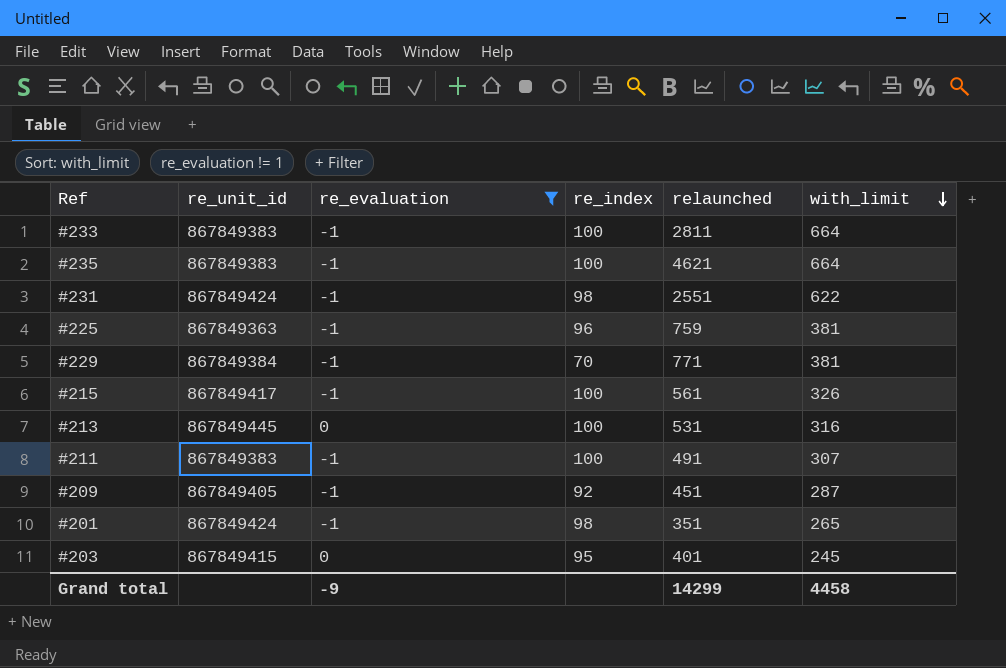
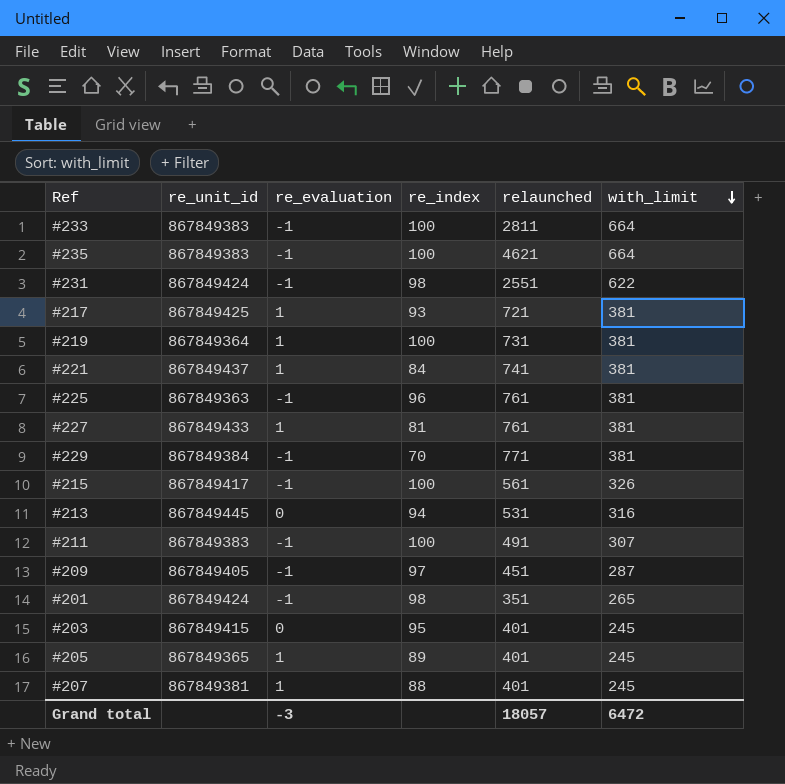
filter: re_evaluation != 1 -> none
#225 | relaunched: 759 -> 761
#213 | re_index: 100 -> 94
#209 | re_index: 92 -> 97
Grand total | re_evaluation: -9 -> -3
Grand total | relaunched: 14299 -> 18057
Grand total | with_limit: 4458 -> 6472

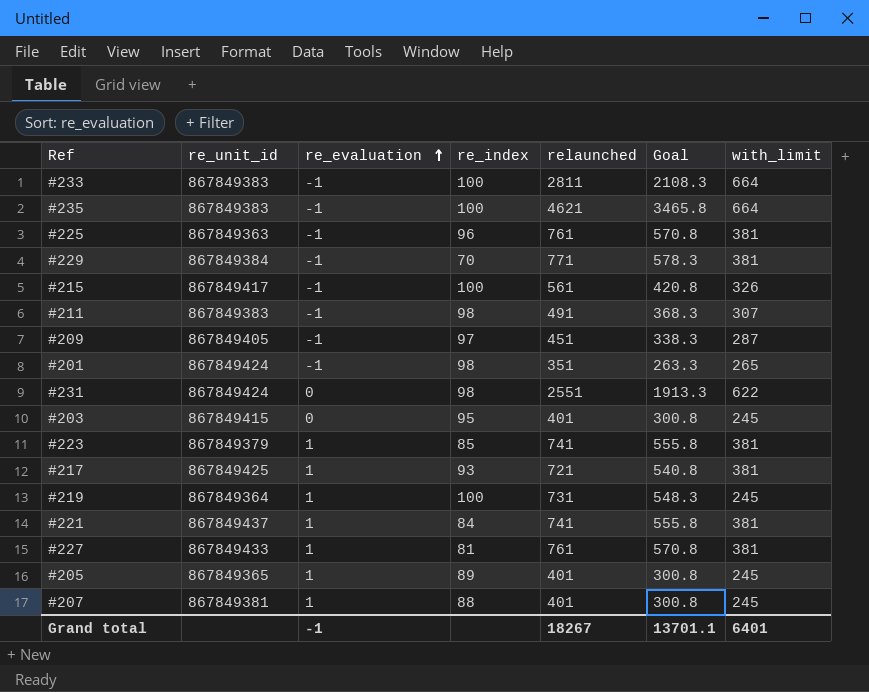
row order: with_limit descending -> re_evaluation ascending
column Goal | formula: none -> [relaunched] * 0.75
row #213: 867849445 | 0 | 94 | 531 | 316 -> none
#211 | re_index: 100 -> 98
#231 | re_evaluation: -1 -> 0
row #223: none -> 867849379 | 1 | 85 | 741 | 555.8 | 381
#219 | with_limit: 381 -> 245
Grand total | re_evaluation: -3 -> -1
Grand total | relaunched: 18057 -> 18267
Grand total | with_limit: 6472 -> 6401

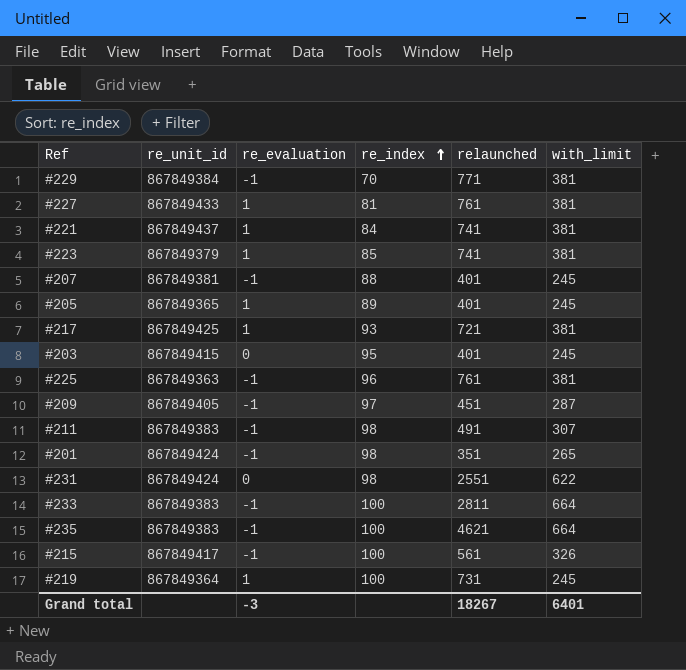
row order: re_evaluation ascending -> re_index ascending
column Goal | formula: [relaunched] * 0.75 -> none
#207 | re_evaluation: 1 -> -1
Grand total | re_evaluation: -1 -> -3

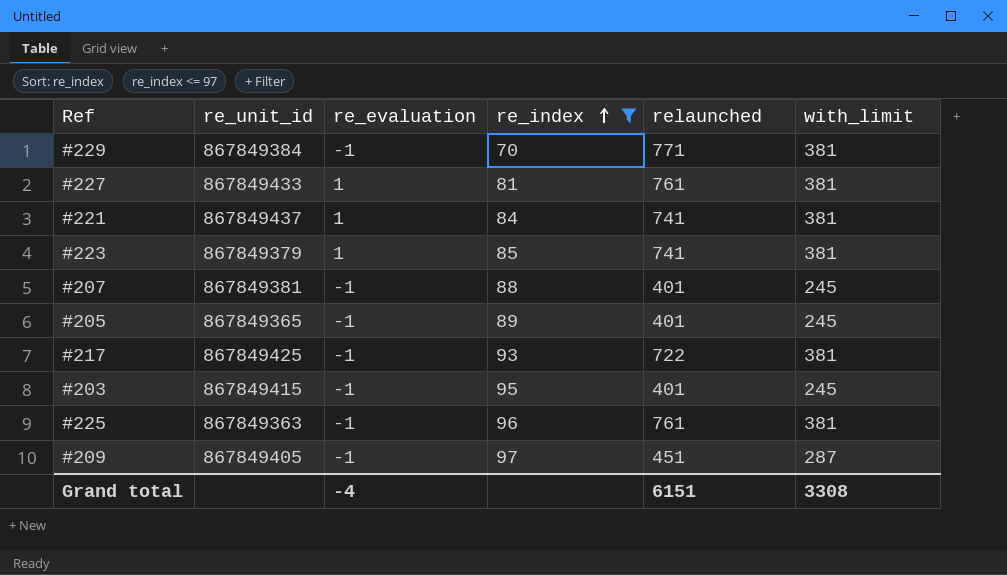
filter: none -> re_index <= 97
#205 | re_evaluation: 1 -> -1
#217 | re_evaluation: 1 -> -1
#217 | relaunched: 721 -> 722
#203 | re_evaluation: 0 -> -1
Grand total | re_evaluation: -3 -> -4
Grand total | relaunched: 18267 -> 6151
Grand total | with_limit: 6401 -> 3308

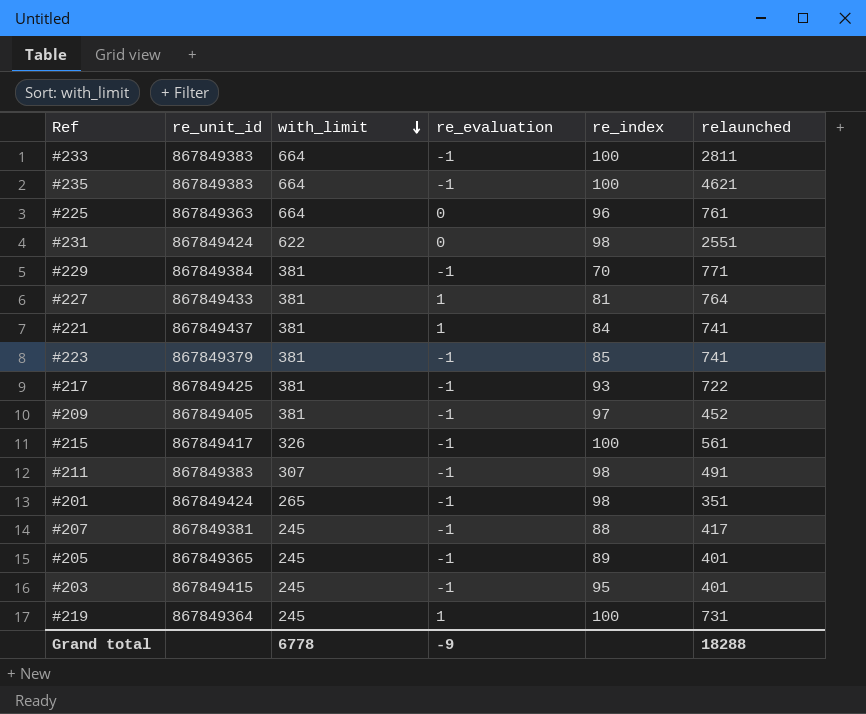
filter: re_index <= 97 -> none
row order: re_index ascending -> with_limit descending
column with_limit | position: 6 -> 3
#225 | with_limit: 381 -> 664
#225 | re_evaluation: -1 -> 0
#227 | relaunched: 761 -> 764
#223 | re_evaluation: 1 -> -1
#209 | with_limit: 287 -> 381
#209 | relaunched: 451 -> 452
#207 | relaunched: 401 -> 417
Grand total | with_limit: 3308 -> 6778
Grand total | re_evaluation: -4 -> -9
Grand total | relaunched: 6151 -> 18288

